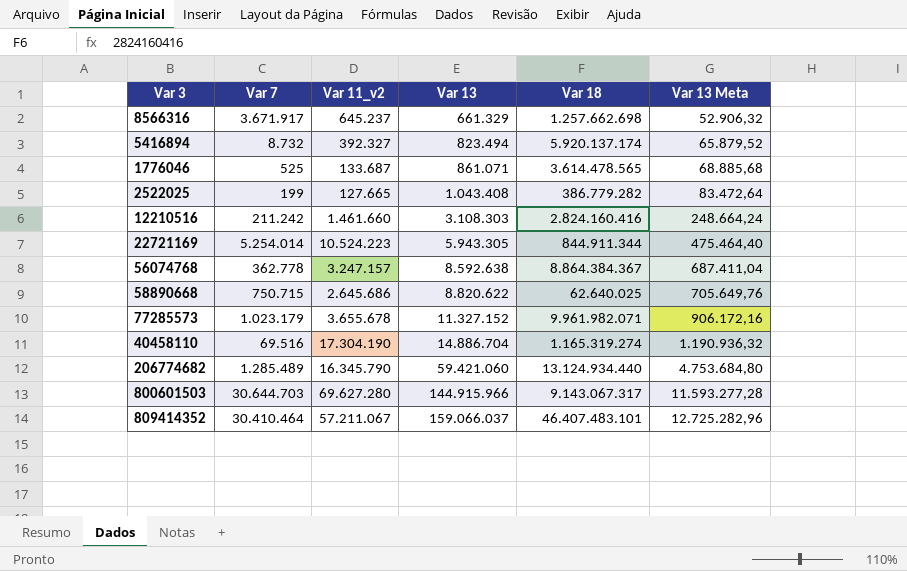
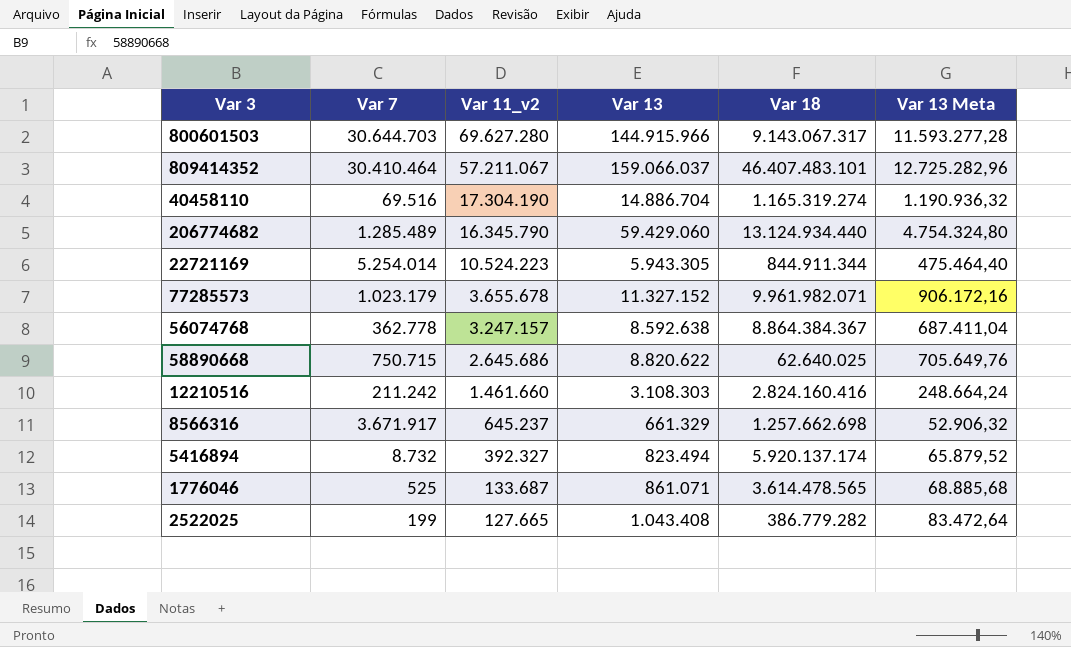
row order: Var 13 ascending -> Var 11_v2 descending
206774682 | Var 13: 59.421.060 -> 59.429.060
206774682 | Var 13 Meta: 4.753.684,80 -> 4.754.324,80

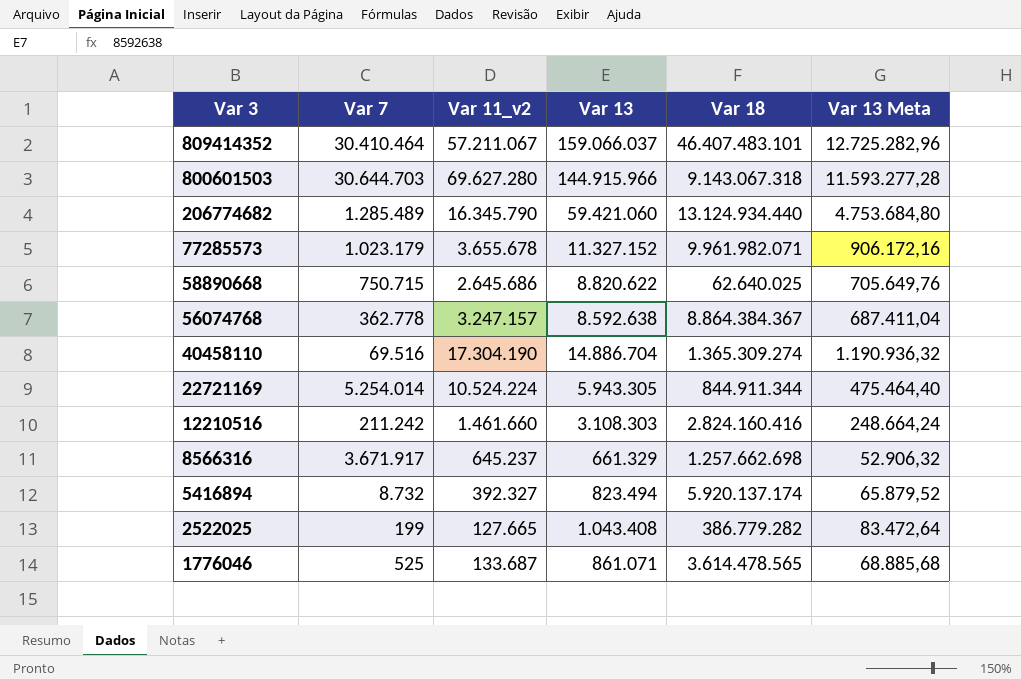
row order: Var 11_v2 descending -> Var 3 descending
800601503 | Var 18: 9.143.067.317 -> 9.143.067.318
206774682 | Var 13: 59.429.060 -> 59.421.060
206774682 | Var 13 Meta: 4.754.324,80 -> 4.753.684,80
40458110 | Var 18: 1.165.319.274 -> 1.365.309.274
22721169 | Var 11_v2: 10.524.223 -> 10.524.224

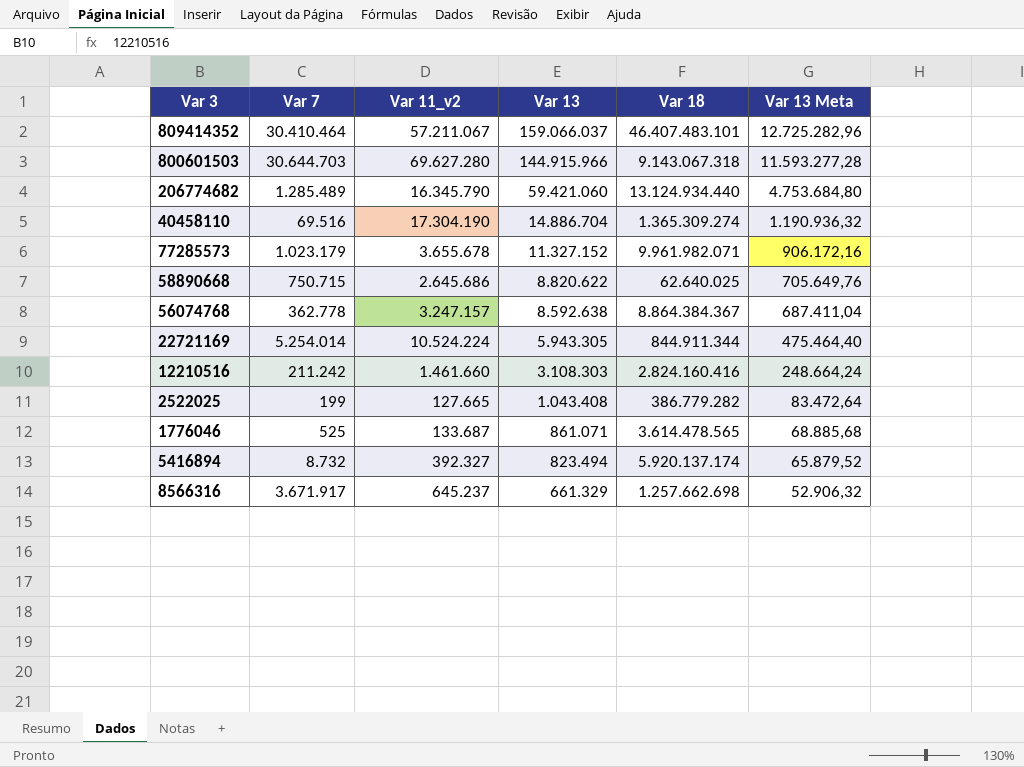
row order: Var 3 descending -> Var 13 descending

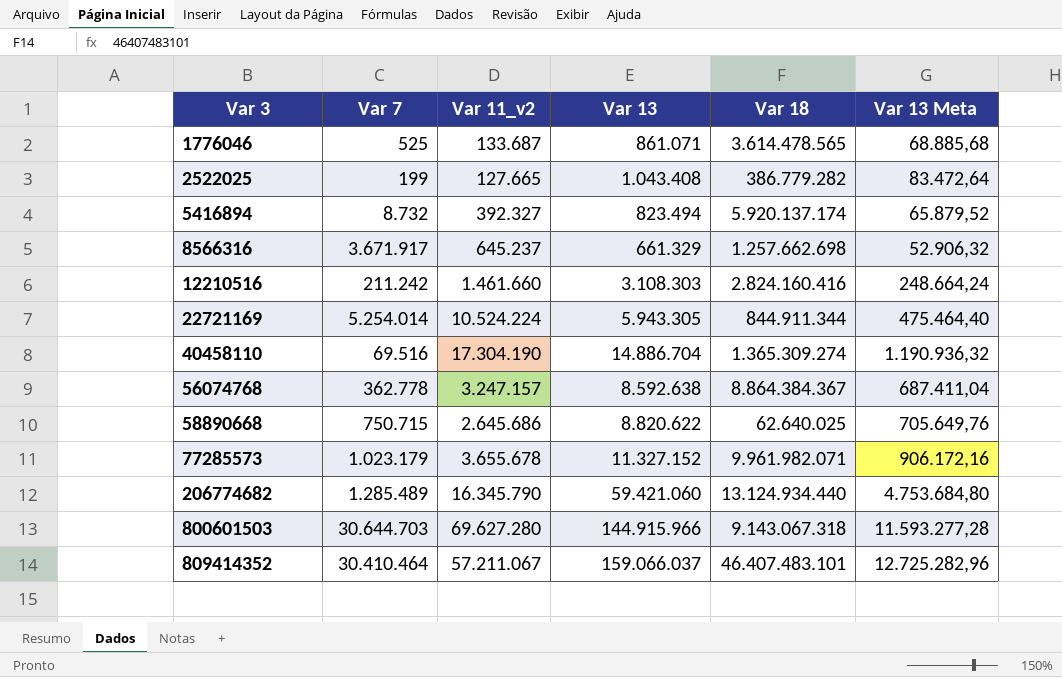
row order: Var 13 descending -> Var 3 ascending

